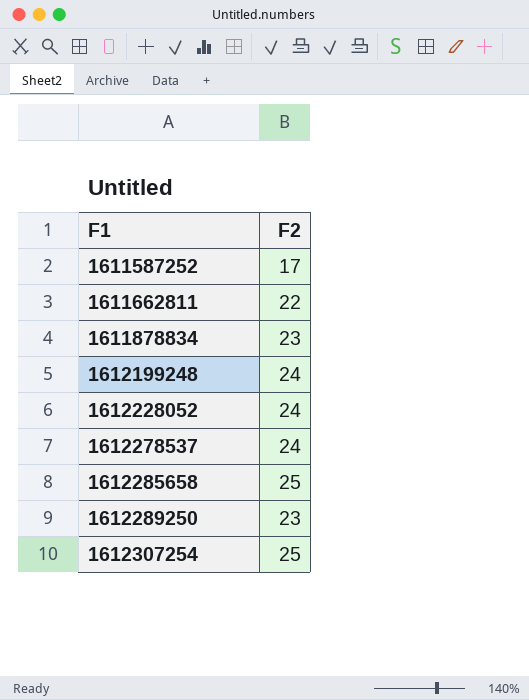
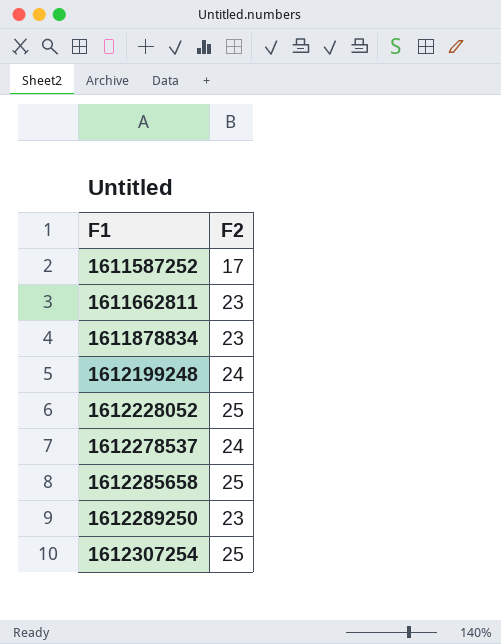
1611662811 | F2: 22 -> 23
1612228052 | F2: 24 -> 25

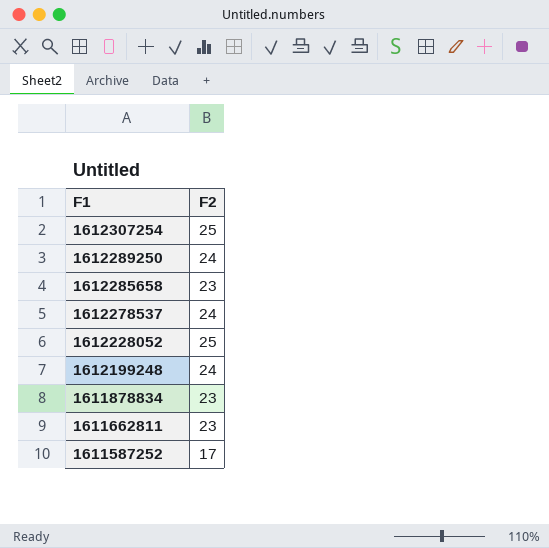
row order: F1 ascending -> F1 descending
1612289250 | F2: 23 -> 24
1612285658 | F2: 25 -> 23

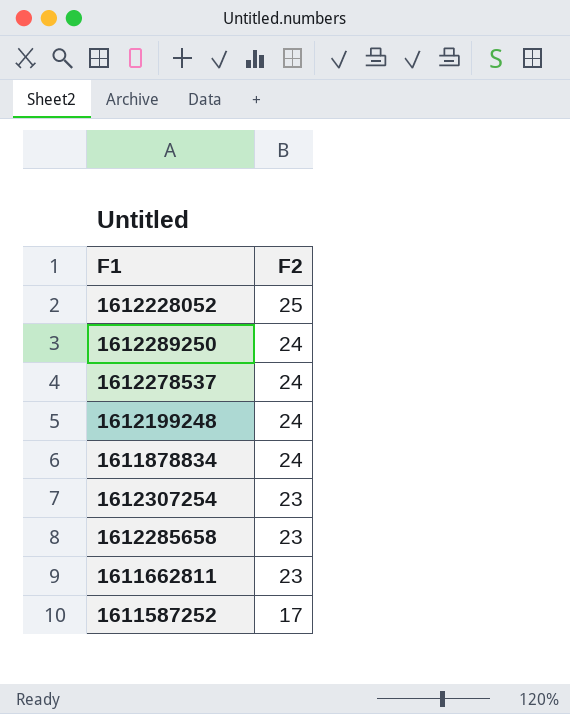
row order: F1 descending -> F2 descending
1611878834 | F2: 23 -> 24
1612307254 | F2: 25 -> 23

